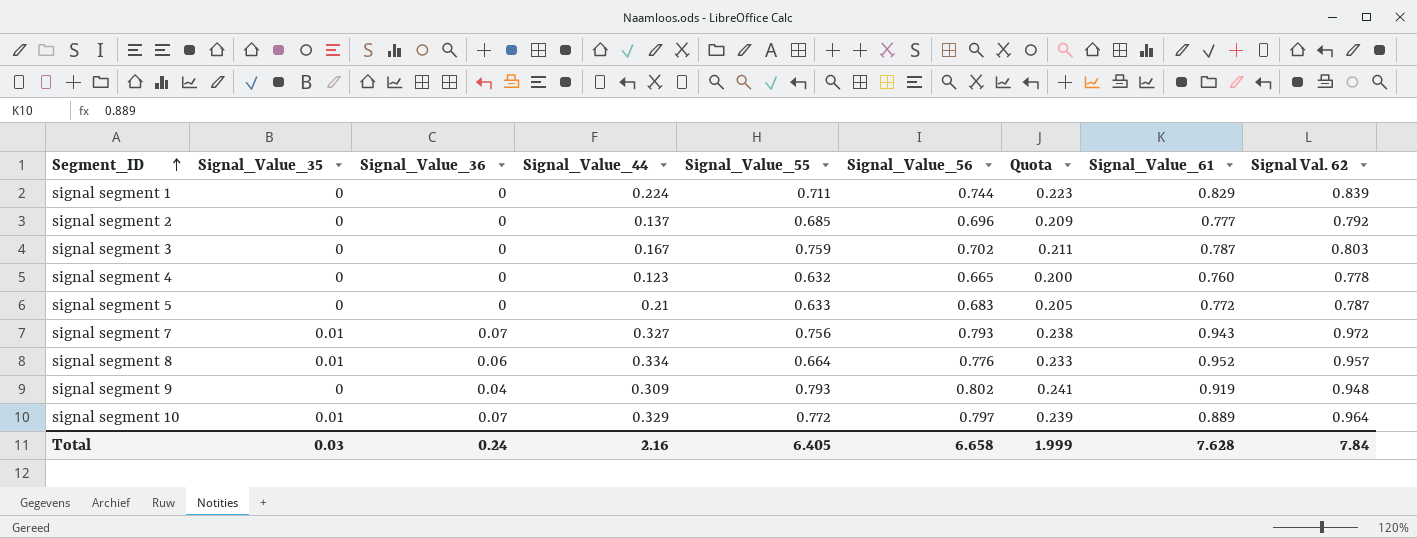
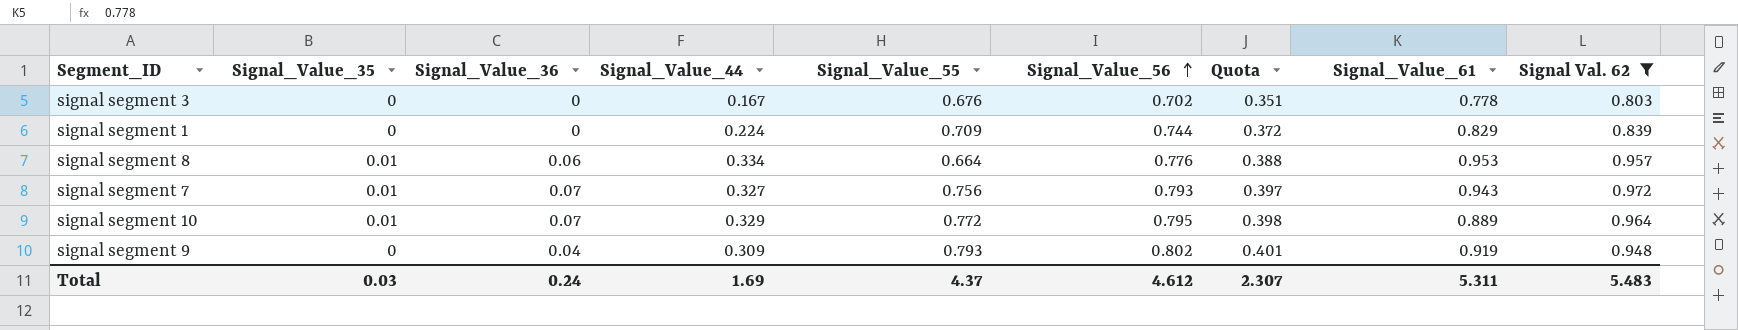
filter: none -> Signal Val. 62 >= 0.803
row order: Segment_ID ascending -> Signal_Value_56 ascending
column Quota | formula: [Signal_Value_56] * 0.3 -> [Signal_Value_56] * 0.5
signal segment 3 | Signal_Value_55: 0.759 -> 0.676
signal segment 3 | Signal_Value_61: 0.787 -> 0.778
signal segment 1 | Signal_Value_55: 0.711 -> 0.709
signal segment 8 | Signal_Value_61: 0.952 -> 0.953
signal segment 10 | Signal_Value_56: 0.797 -> 0.795
Total | Signal_Value_44: 2.16 -> 1.69
Total | Signal_Value_55: 6.405 -> 4.37
Total | Signal_Value_56: 6.658 -> 4.612
Total | Quota: 1.999 -> 2.307
Total | Signal_Value_61: 7.628 -> 5.311
Total | Signal Val. 62: 7.84 -> 5.483

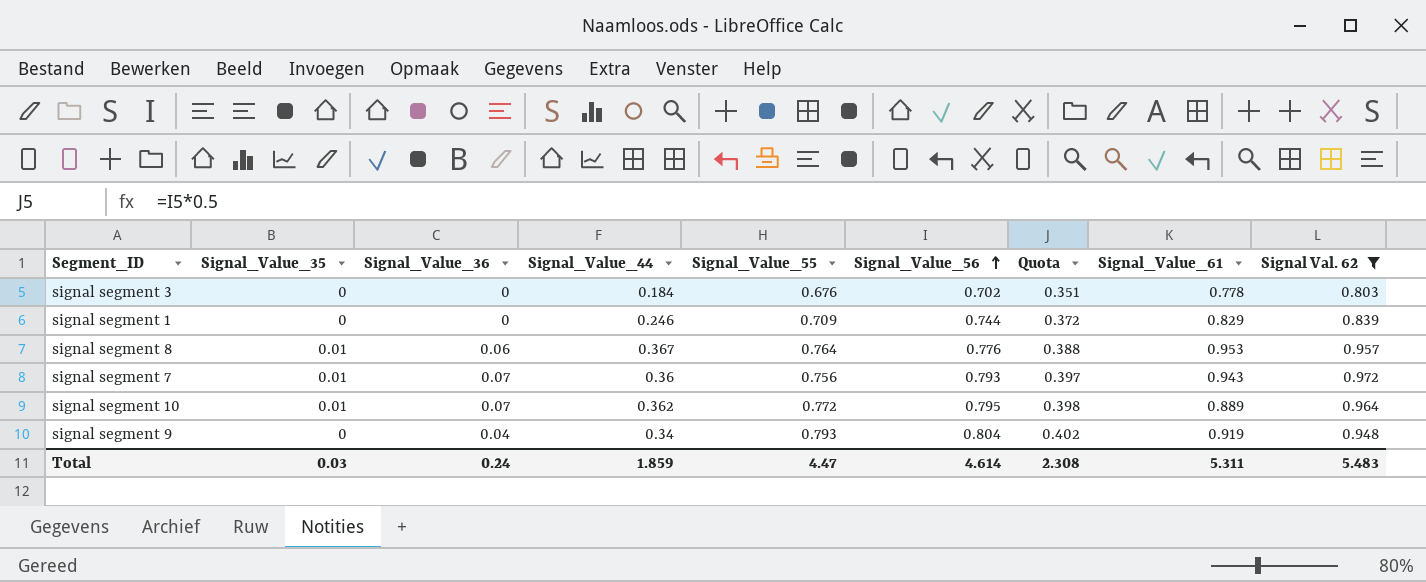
signal segment 3 | Signal_Value_44: 0.167 -> 0.184
signal segment 1 | Signal_Value_44: 0.224 -> 0.246
signal segment 8 | Signal_Value_44: 0.334 -> 0.367
signal segment 8 | Signal_Value_55: 0.664 -> 0.764
signal segment 7 | Signal_Value_44: 0.327 -> 0.36
signal segment 10 | Signal_Value_44: 0.329 -> 0.362
signal segment 9 | Signal_Value_44: 0.309 -> 0.34
signal segment 9 | Signal_Value_56: 0.802 -> 0.804
signal segment 9 | Quota: 0.401 -> 0.402
Total | Signal_Value_44: 1.69 -> 1.859
Total | Signal_Value_55: 4.37 -> 4.47
Total | Signal_Value_56: 4.612 -> 4.614
Total | Quota: 2.307 -> 2.308

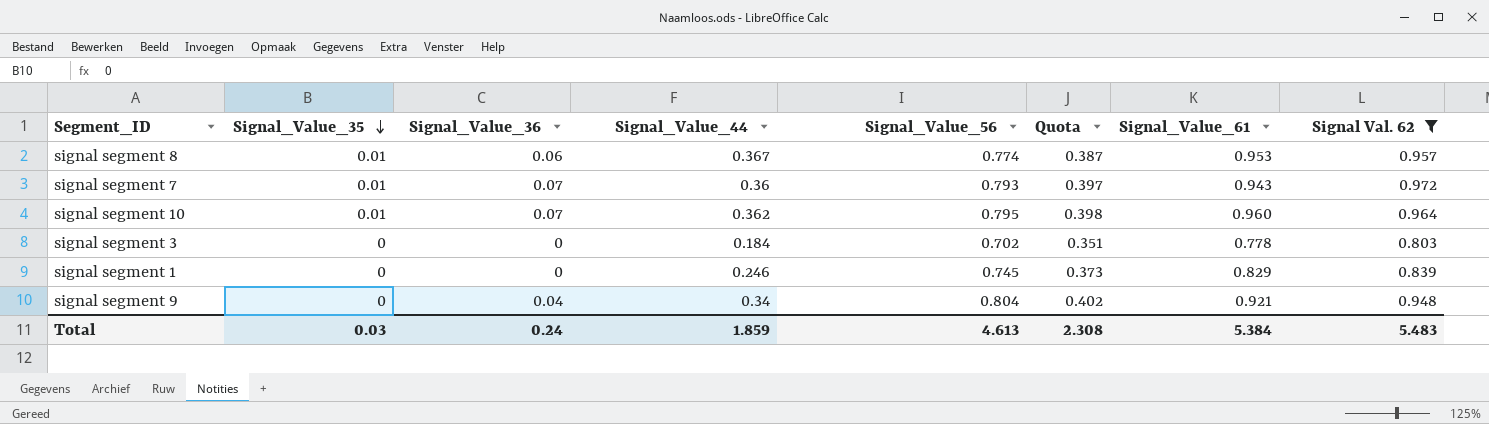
row order: Signal_Value_56 ascending -> Signal_Value_35 descending
column Signal_Value_55 | position: 5 -> none
signal segment 8 | Signal_Value_56: 0.776 -> 0.774
signal segment 8 | Quota: 0.388 -> 0.387
signal segment 10 | Signal_Value_61: 0.889 -> 0.960
signal segment 1 | Signal_Value_56: 0.744 -> 0.745
signal segment 1 | Quota: 0.372 -> 0.373
signal segment 9 | Signal_Value_61: 0.919 -> 0.921
Total | Signal_Value_56: 4.614 -> 4.613
Total | Signal_Value_61: 5.311 -> 5.384

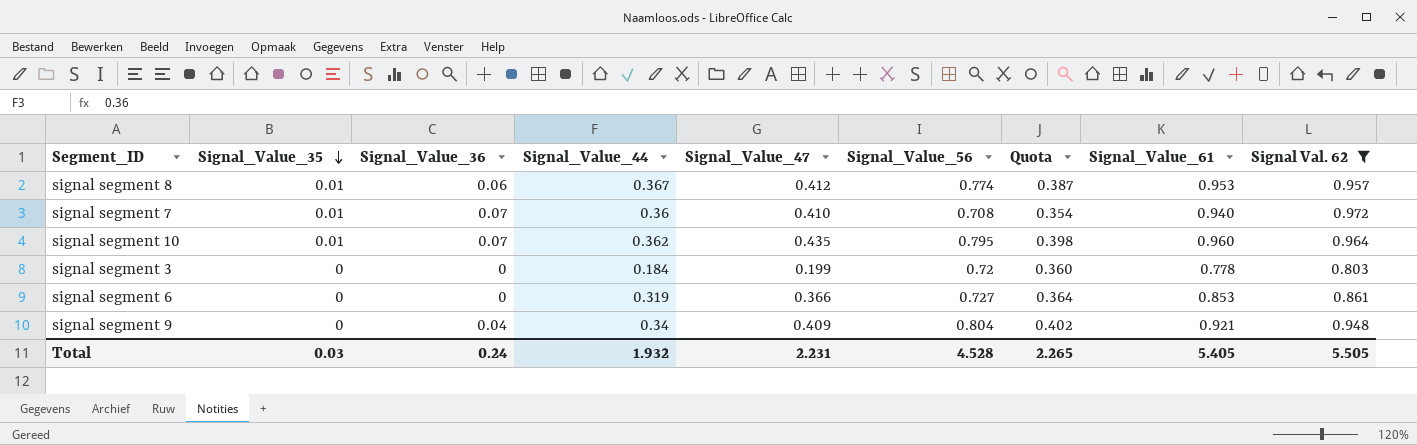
column Signal_Value_47 | position: none -> 5
row signal segment 1: 0 | 0 | 0.246 | 0.745 | 0.373 | 0.829 | 0.839 -> none
signal segment 7 | Signal_Value_56: 0.793 -> 0.708
signal segment 7 | Quota: 0.397 -> 0.354
signal segment 7 | Signal_Value_61: 0.943 -> 0.940
signal segment 3 | Signal_Value_56: 0.702 -> 0.72
signal segment 3 | Quota: 0.351 -> 0.360
row signal segment 6: none -> 0 | 0 | 0.319 | 0.366 | 0.727 | 0.364 | 0.853 | 0.861
Total | Signal_Value_44: 1.859 -> 1.932
Total | Signal_Value_56: 4.613 -> 4.528
Total | Quota: 2.308 -> 2.265
Total | Signal_Value_61: 5.384 -> 5.405
Total | Signal Val. 62: 5.483 -> 5.505

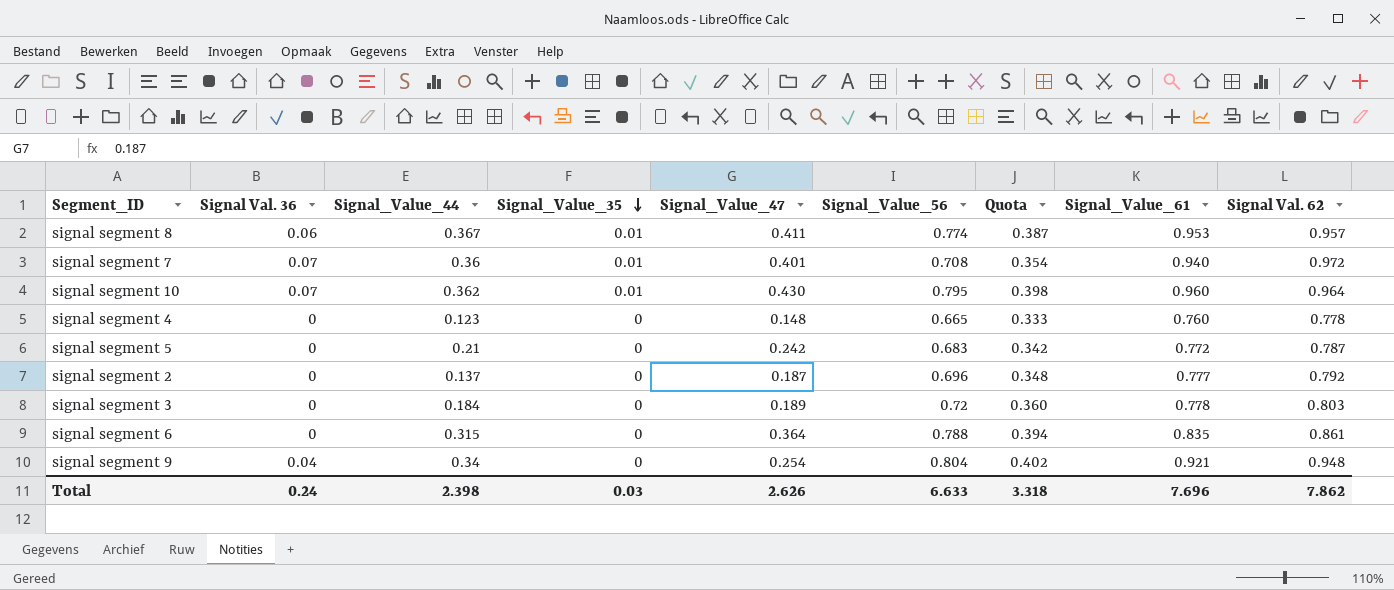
filter: Signal Val. 62 >= 0.803 -> none
column name: Signal_Value_36 -> Signal Val. 36
column Signal_Value_35 | position: 2 -> 4
signal segment 8 | Signal_Value_47: 0.412 -> 0.411
signal segment 7 | Signal_Value_47: 0.410 -> 0.401
signal segment 10 | Signal_Value_47: 0.435 -> 0.430
signal segment 3 | Signal_Value_47: 0.199 -> 0.189
signal segment 6 | Signal_Value_44: 0.319 -> 0.315
signal segment 6 | Signal_Value_47: 0.366 -> 0.364
signal segment 6 | Signal_Value_56: 0.727 -> 0.788
signal segment 6 | Quota: 0.364 -> 0.394
signal segment 6 | Signal_Value_61: 0.853 -> 0.835
signal segment 9 | Signal_Value_47: 0.409 -> 0.254
Total | Signal_Value_44: 1.932 -> 2.398
Total | Signal_Value_47: 2.231 -> 2.626
Total | Signal_Value_56: 4.528 -> 6.633
Total | Quota: 2.265 -> 3.318
Total | Signal_Value_61: 5.405 -> 7.696
Total | Signal Val. 62: 5.505 -> 7.862

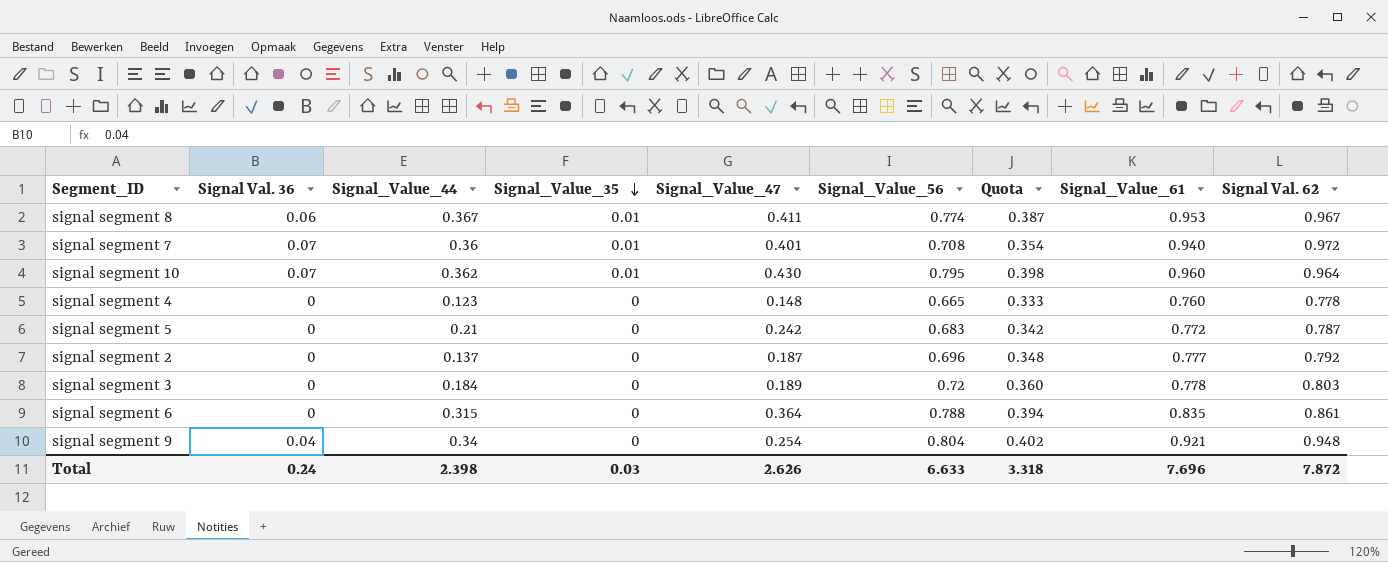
signal segment 8 | Signal Val. 62: 0.957 -> 0.967
Total | Signal Val. 62: 7.862 -> 7.872

